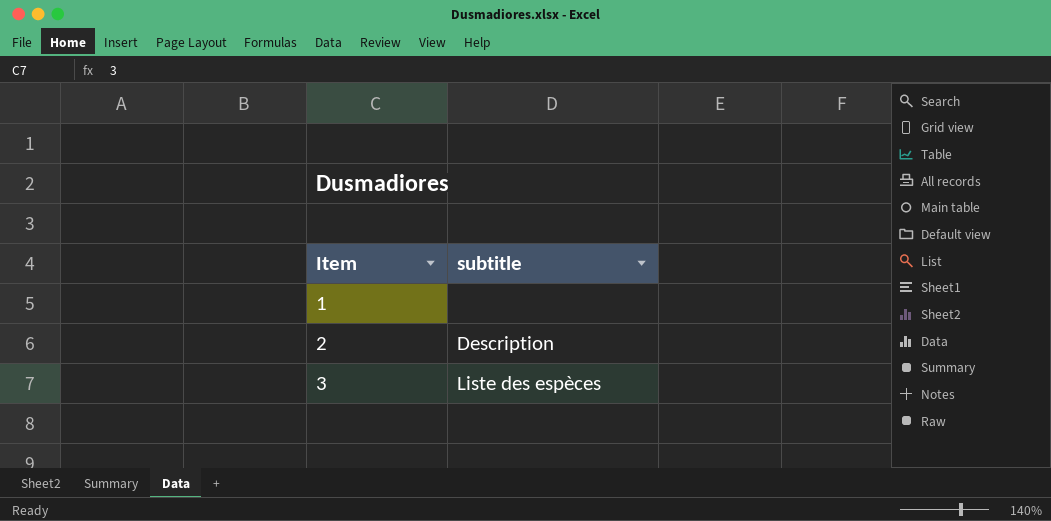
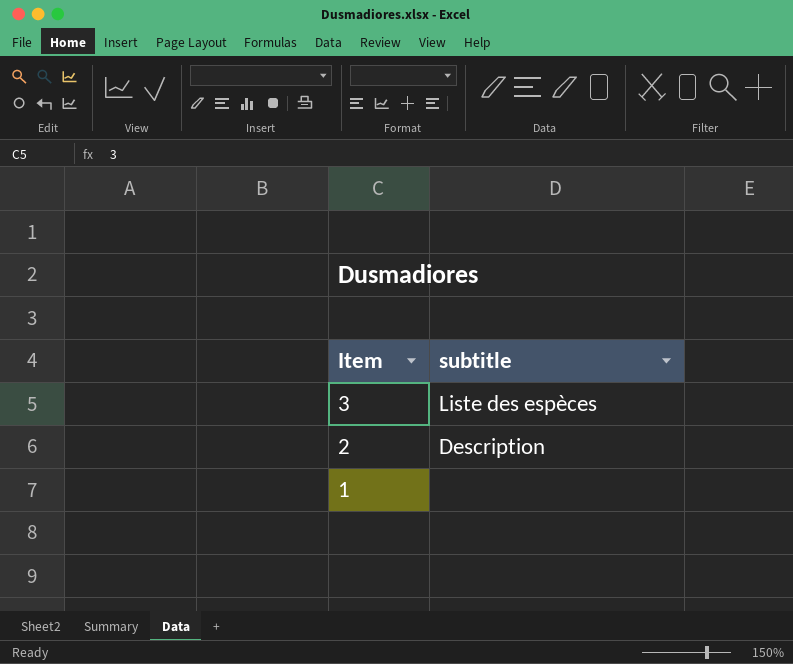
row order: Item ascending -> Item descending

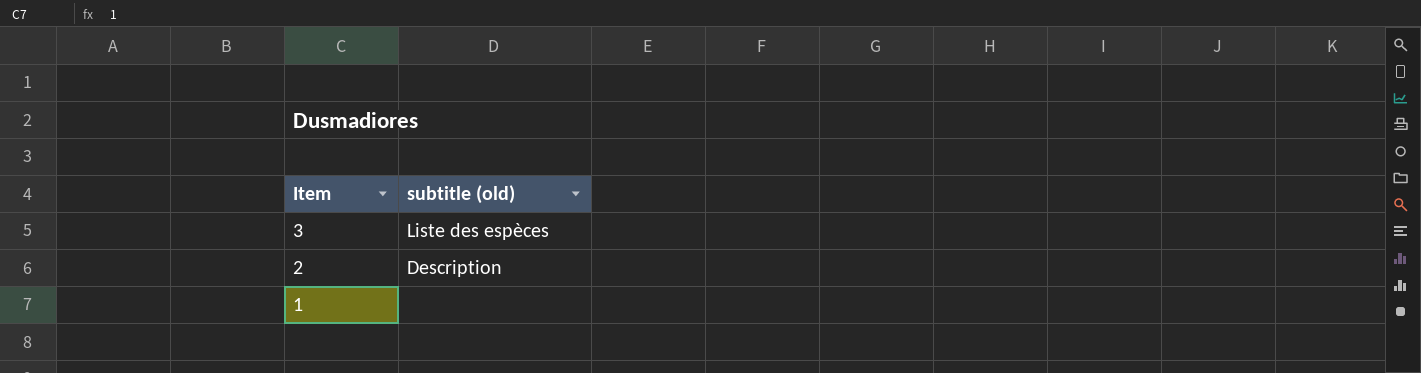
column name: subtitle -> subtitle (old)

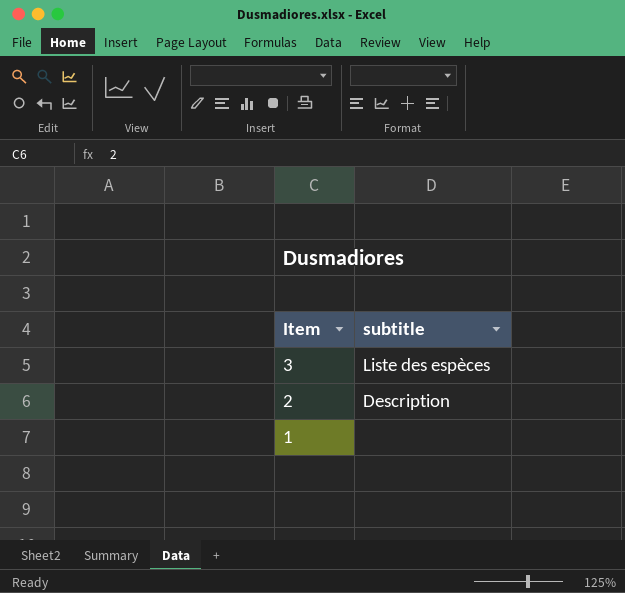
column name: subtitle (old) -> subtitle

